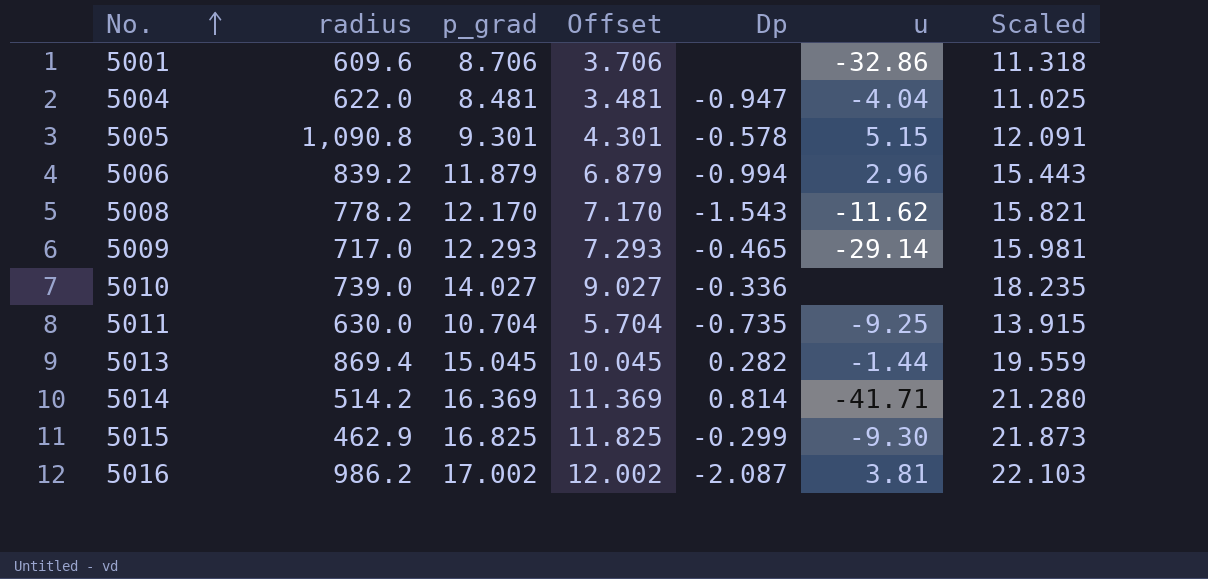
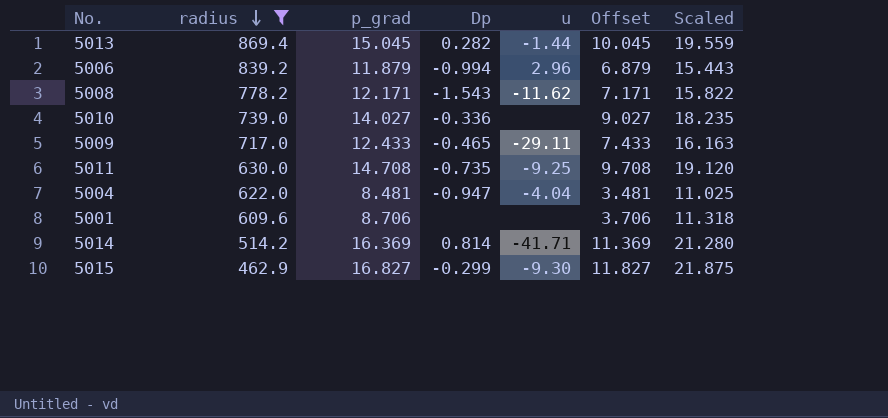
filter: none -> radius <= 869.4
row order: No. ascending -> radius descending
column Offset | position: 4 -> 6
5008 | p_grad: 12.170 -> 12.171
5008 | Offset: 7.170 -> 7.171
5008 | Scaled: 15.821 -> 15.822
5009 | p_grad: 12.293 -> 12.433
5009 | u: -29.14 -> -29.11
5009 | Offset: 7.293 -> 7.433
5009 | Scaled: 15.981 -> 16.163
5011 | p_grad: 10.704 -> 14.708
5011 | Offset: 5.704 -> 9.708
5011 | Scaled: 13.915 -> 19.120
5001 | u: -32.86 -> none
5015 | p_grad: 16.825 -> 16.827
5015 | Offset: 11.825 -> 11.827
5015 | Scaled: 21.873 -> 21.875

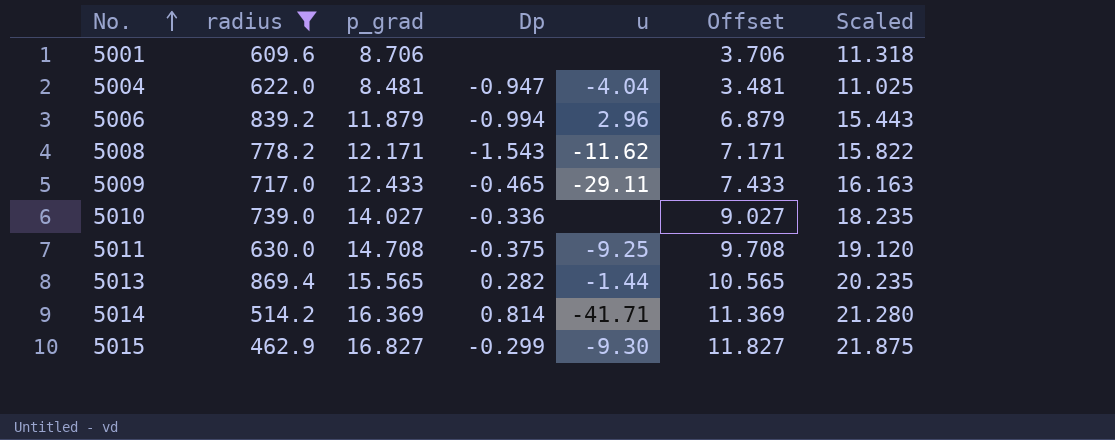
row order: radius descending -> No. ascending
5011 | Dp: -0.735 -> -0.375
5013 | p_grad: 15.045 -> 15.565
5013 | Offset: 10.045 -> 10.565
5013 | Scaled: 19.559 -> 20.235

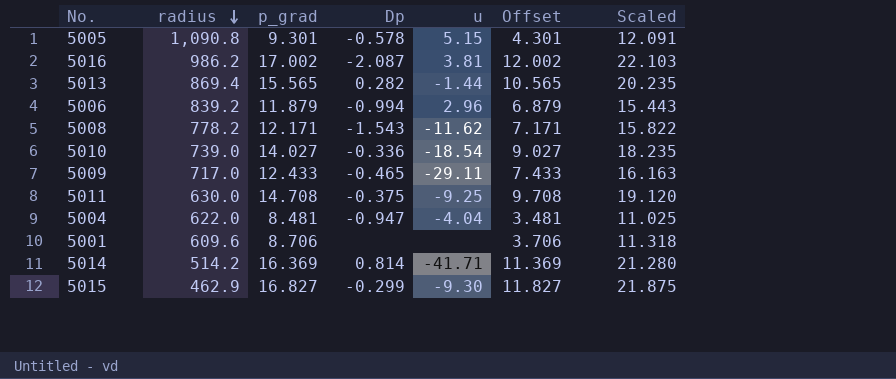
filter: radius <= 869.4 -> none
row order: No. ascending -> radius descending
5010 | u: none -> -18.54

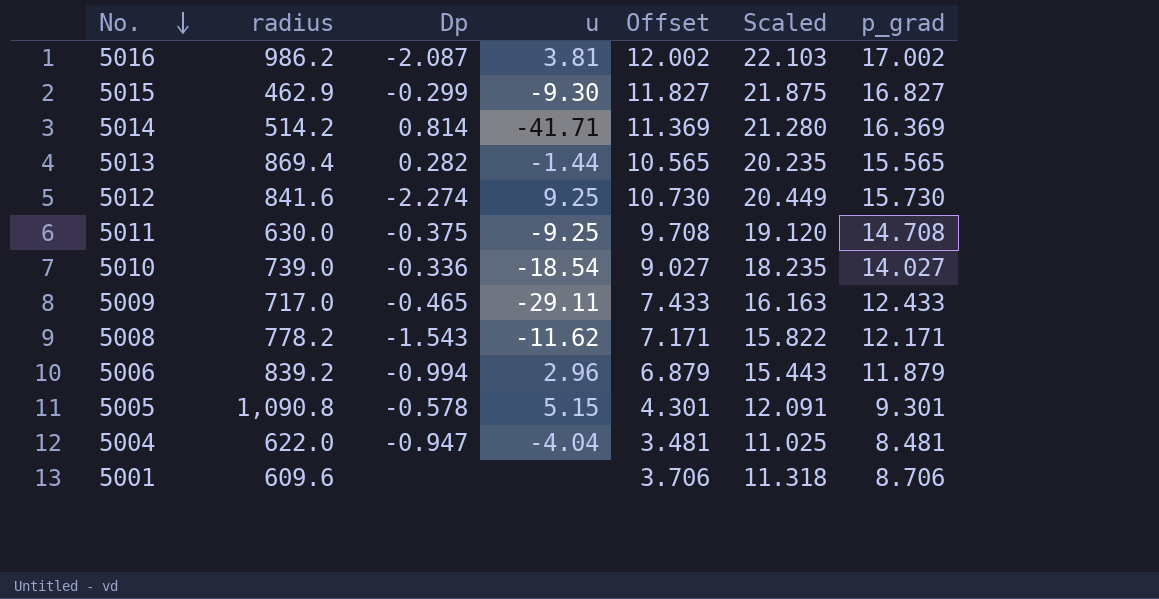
row order: radius descending -> No. descending
column p_grad | position: 3 -> 7
row 5012: none -> 841.6 | -2.274 | 9.25 | 10.730 | 20.449 | 15.730

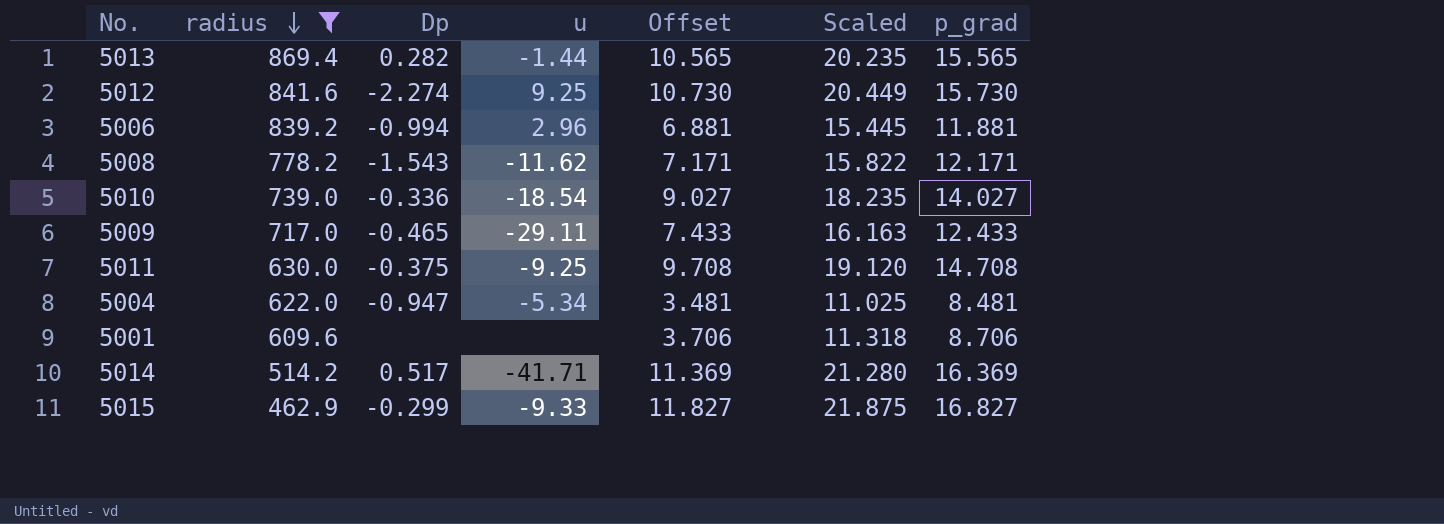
filter: none -> radius <= 869.4
row order: No. descending -> radius descending
5006 | Offset: 6.879 -> 6.881
5006 | Scaled: 15.443 -> 15.445
5006 | p_grad: 11.879 -> 11.881
5004 | u: -4.04 -> -5.34
5014 | Dp: 0.814 -> 0.517
5015 | u: -9.30 -> -9.33

